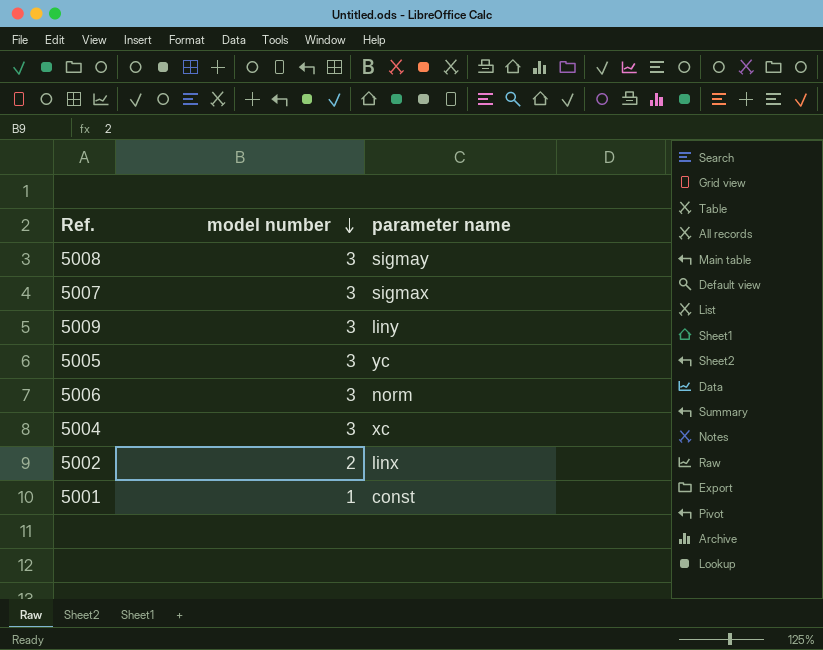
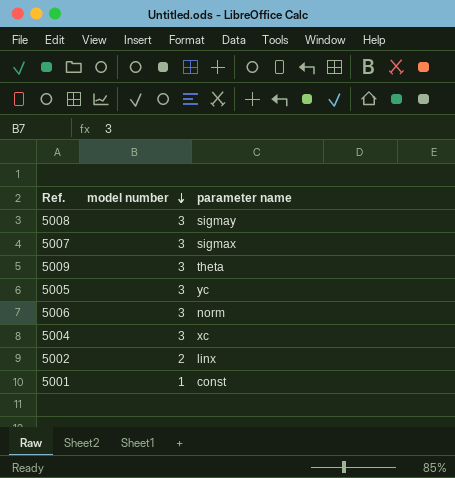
5009 | parameter name: liny -> theta

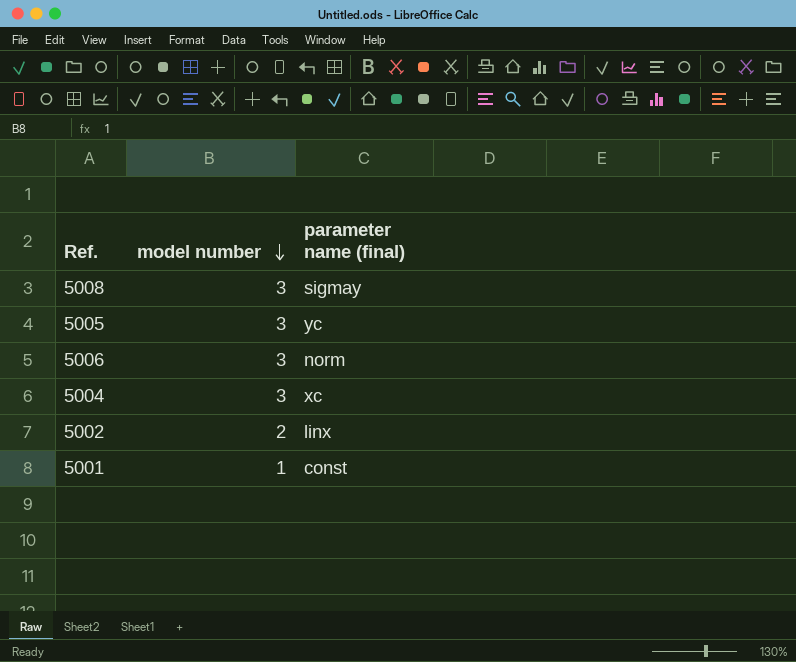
column name: parameter name -> parameter name (final)
row 5007: 3 | sigmax -> none
row 5009: 3 | theta -> none

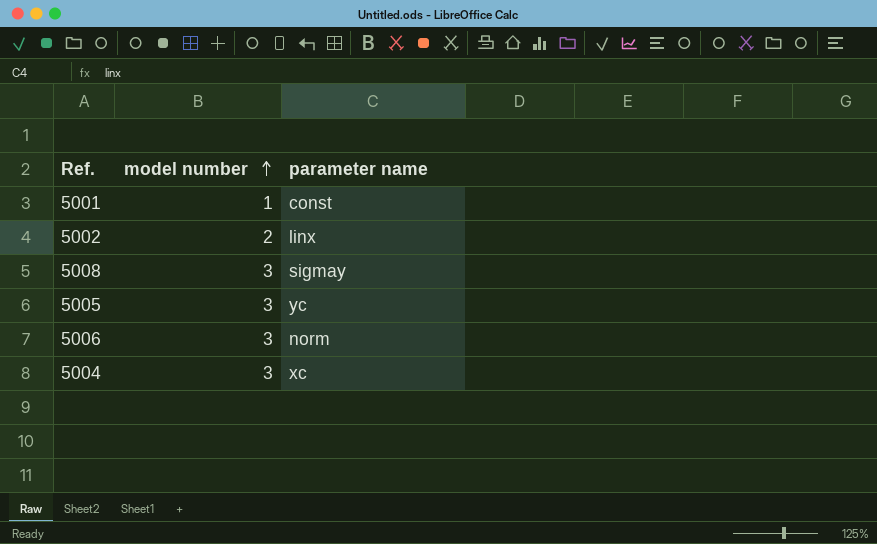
row order: model number descending -> model number ascending
column name: parameter name (final) -> parameter name

